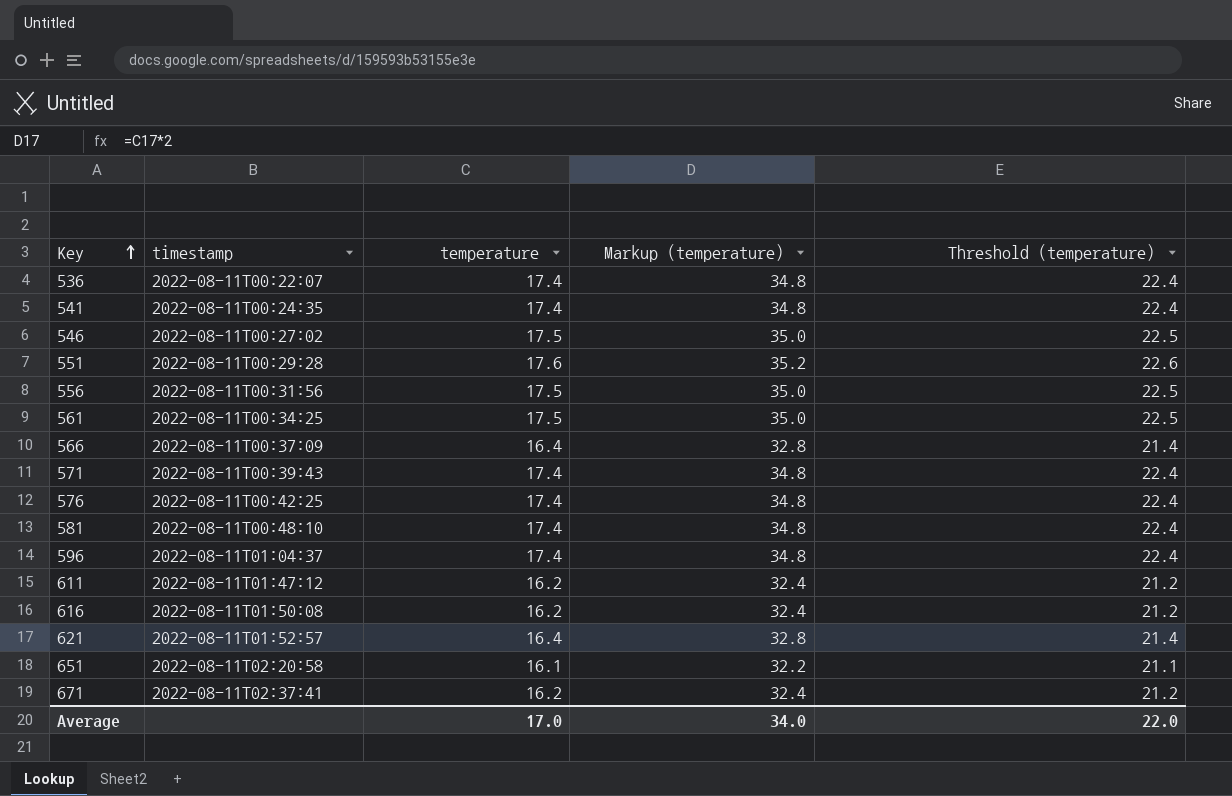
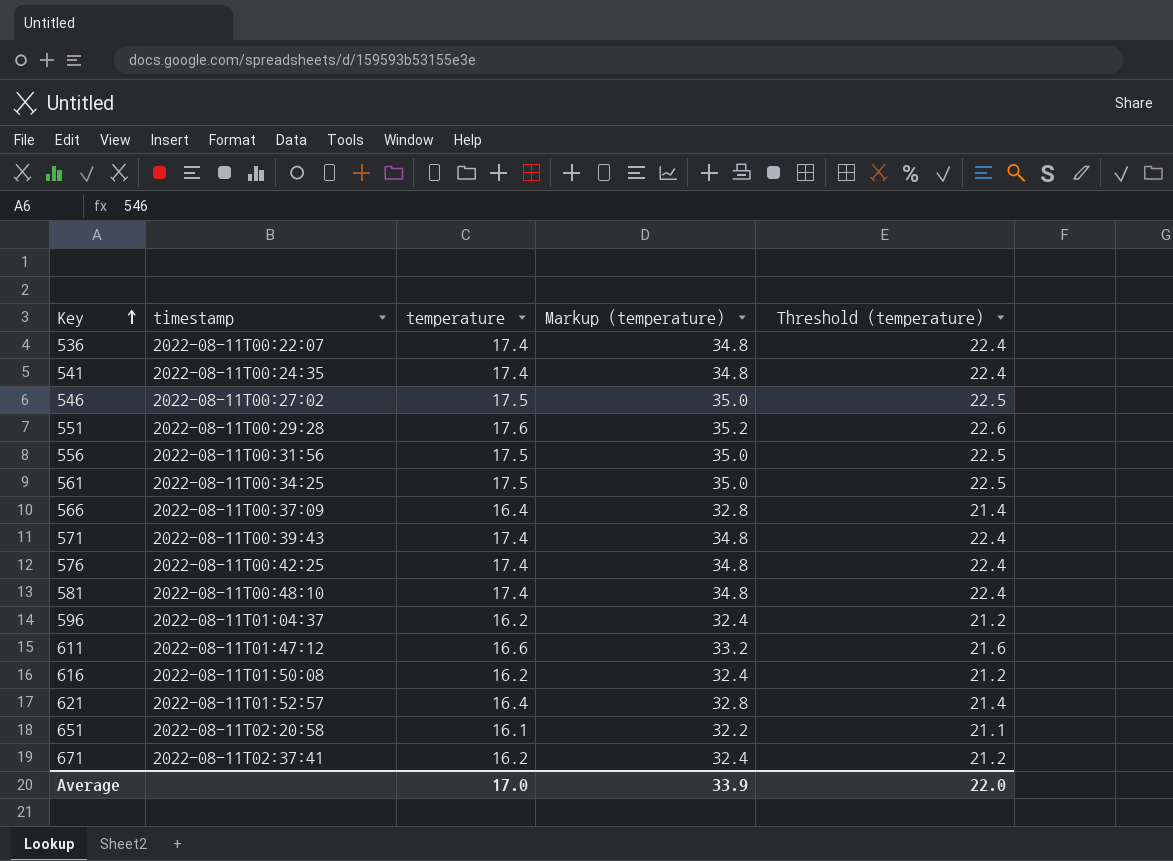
596 | temperature: 17.4 -> 16.2
596 | Markup (temperature): 34.8 -> 32.4
596 | Threshold (temperature): 22.4 -> 21.2
611 | temperature: 16.2 -> 16.6
611 | Markup (temperature): 32.4 -> 33.2
611 | Threshold (temperature): 21.2 -> 21.6
Average | Markup (temperature): 34.0 -> 33.9

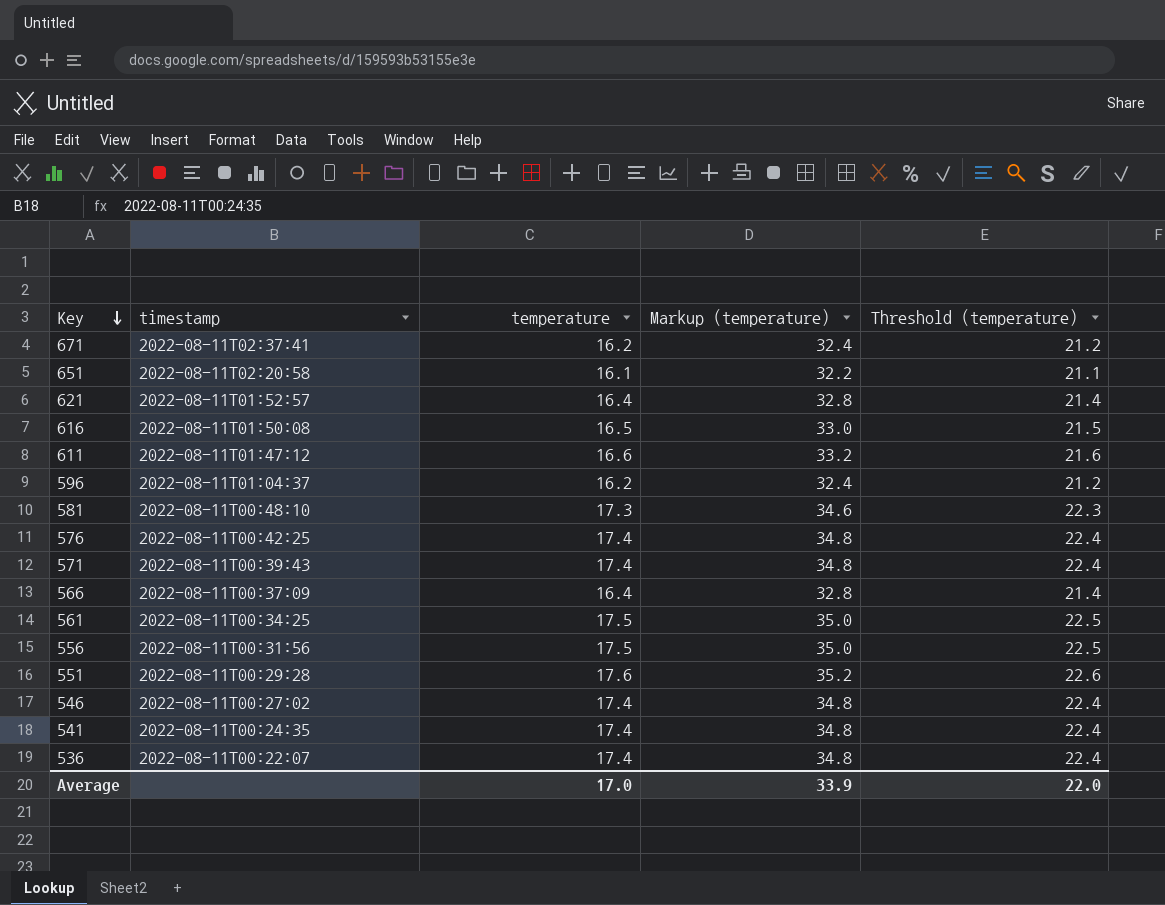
row order: Key ascending -> Key descending
616 | temperature: 16.2 -> 16.5
616 | Markup (temperature): 32.4 -> 33.0
616 | Threshold (temperature): 21.2 -> 21.5
581 | temperature: 17.4 -> 17.3
581 | Markup (temperature): 34.8 -> 34.6
581 | Threshold (temperature): 22.4 -> 22.3
546 | temperature: 17.5 -> 17.4
546 | Markup (temperature): 35.0 -> 34.8
546 | Threshold (temperature): 22.5 -> 22.4

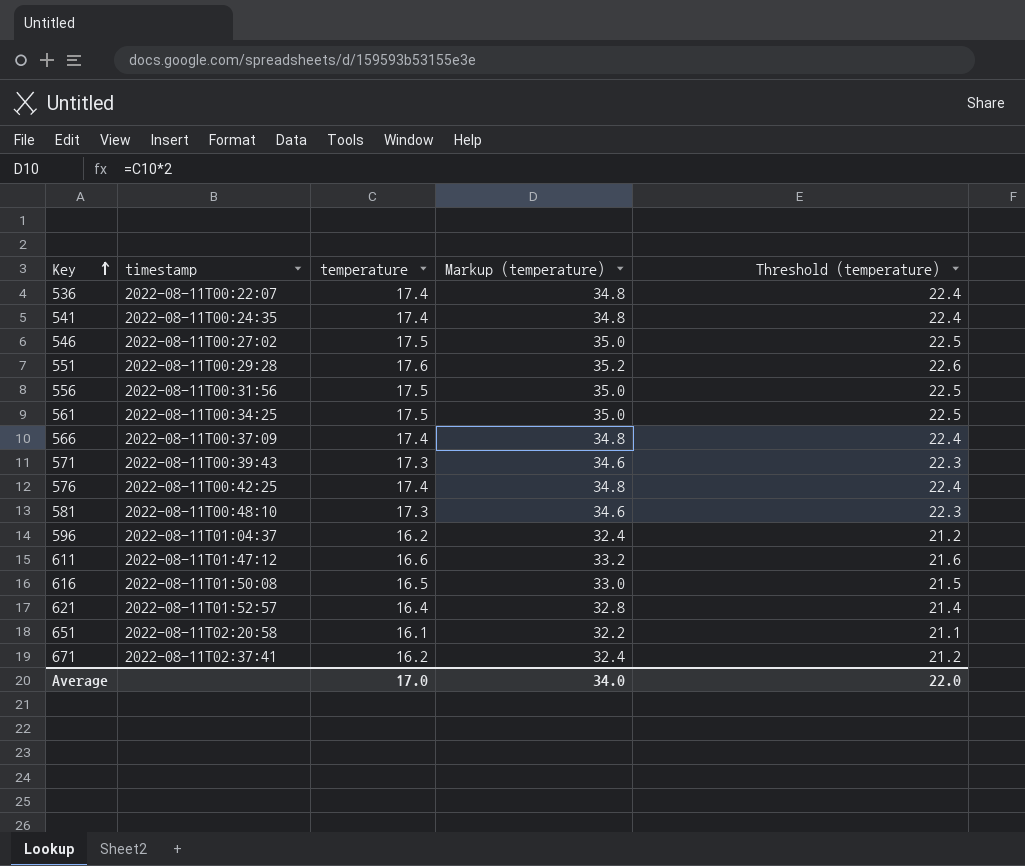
row order: Key descending -> Key ascending
546 | temperature: 17.4 -> 17.5
546 | Markup (temperature): 34.8 -> 35.0
546 | Threshold (temperature): 22.4 -> 22.5
566 | temperature: 16.4 -> 17.4
566 | Markup (temperature): 32.8 -> 34.8
566 | Threshold (temperature): 21.4 -> 22.4
571 | temperature: 17.4 -> 17.3
571 | Markup (temperature): 34.8 -> 34.6
571 | Threshold (temperature): 22.4 -> 22.3
Average | Markup (temperature): 33.9 -> 34.0

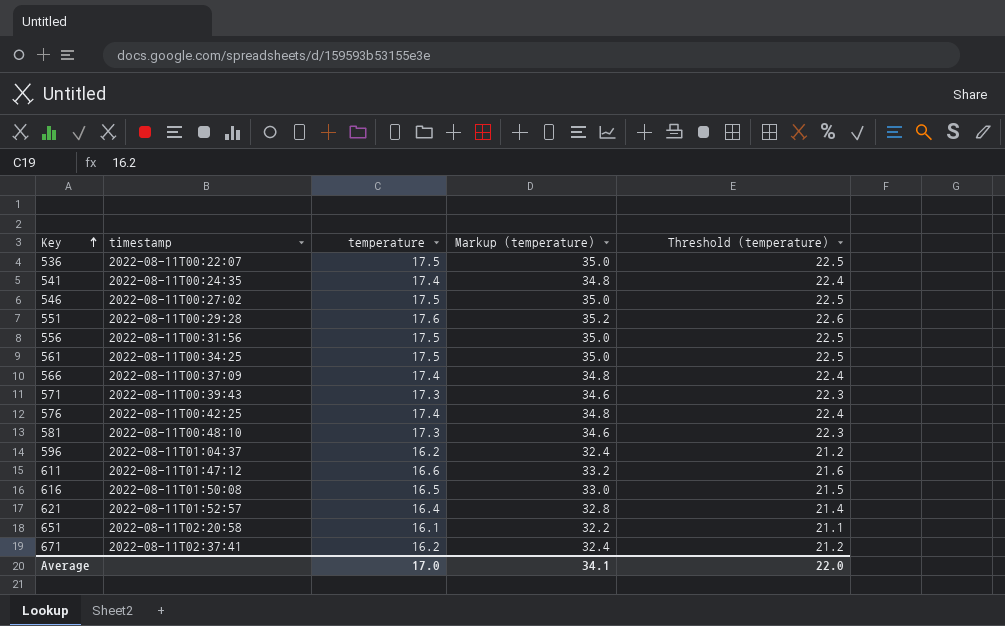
536 | temperature: 17.4 -> 17.5
536 | Markup (temperature): 34.8 -> 35.0
536 | Threshold (temperature): 22.4 -> 22.5
Average | Markup (temperature): 34.0 -> 34.1

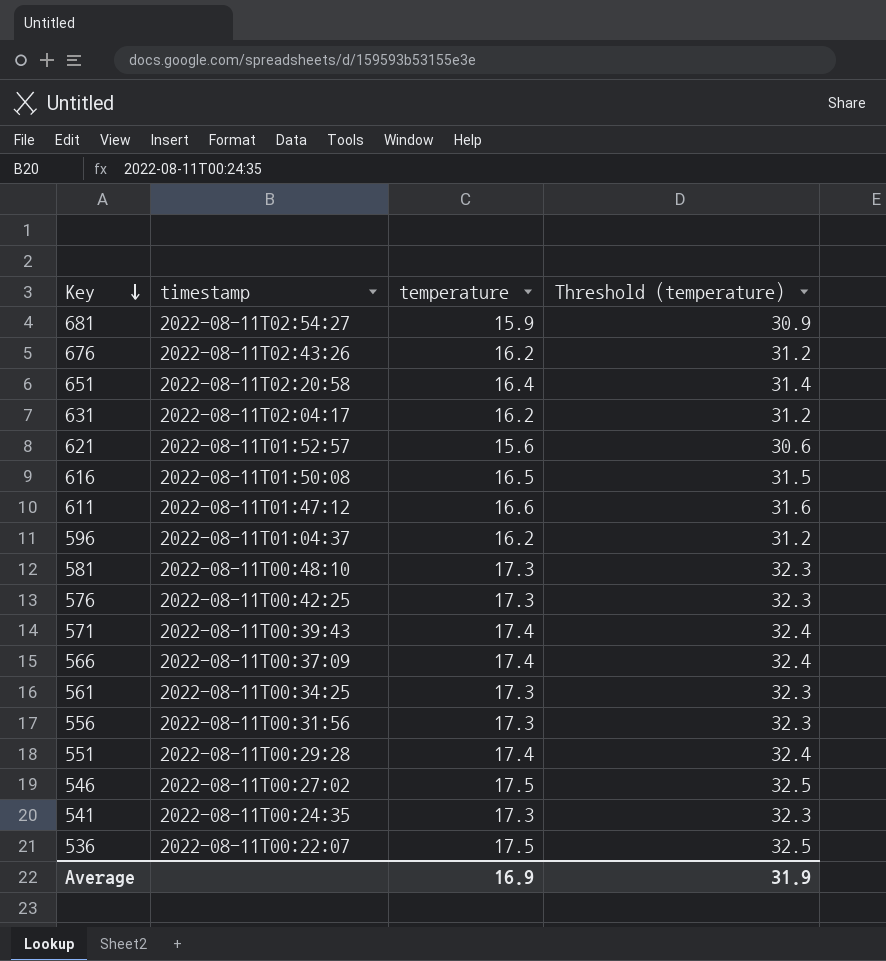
row order: Key ascending -> Key descending
column Markup (temperature) | formula: [temperature] * 2 -> none
column Threshold (temperature) | formula: [temperature] + 5 -> [temperature] + 15
row 671: 2022-08-11T02:37:41 | 16.2 | 32.4 | 21.2 -> none
row 681: none -> 2022-08-11T02:54:27 | 15.9 | 30.9
row 676: none -> 2022-08-11T02:43:26 | 16.2 | 31.2
651 | temperature: 16.1 -> 16.4
row 631: none -> 2022-08-11T02:04:17 | 16.2 | 31.2
621 | temperature: 16.4 -> 15.6
576 | temperature: 17.4 -> 17.3
571 | temperature: 17.3 -> 17.4
561 | temperature: 17.5 -> 17.3
556 | temperature: 17.5 -> 17.3
551 | temperature: 17.6 -> 17.4
541 | temperature: 17.4 -> 17.3
Average | temperature: 17.0 -> 16.9
Average | Threshold (temperature): 22.0 -> 31.9

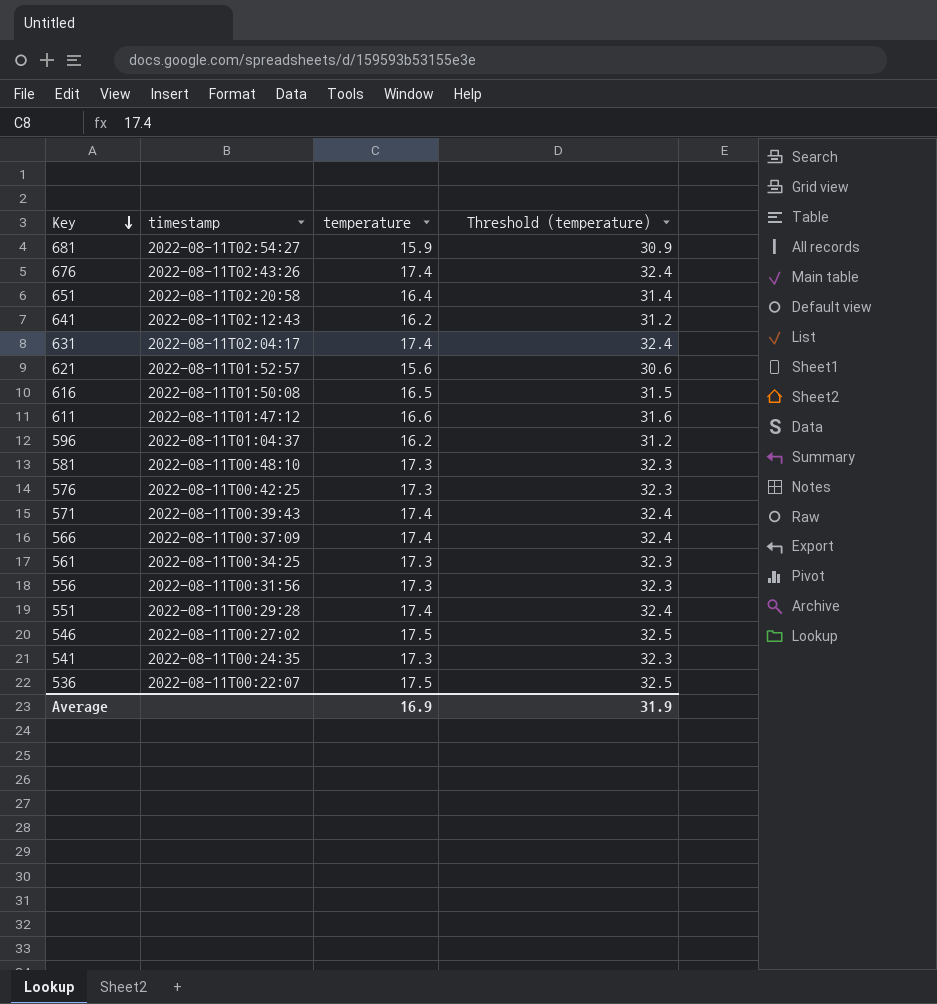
676 | temperature: 16.2 -> 17.4
676 | Threshold (temperature): 31.2 -> 32.4
row 641: none -> 2022-08-11T02:12:43 | 16.2 | 31.2
631 | temperature: 16.2 -> 17.4
631 | Threshold (temperature): 31.2 -> 32.4

